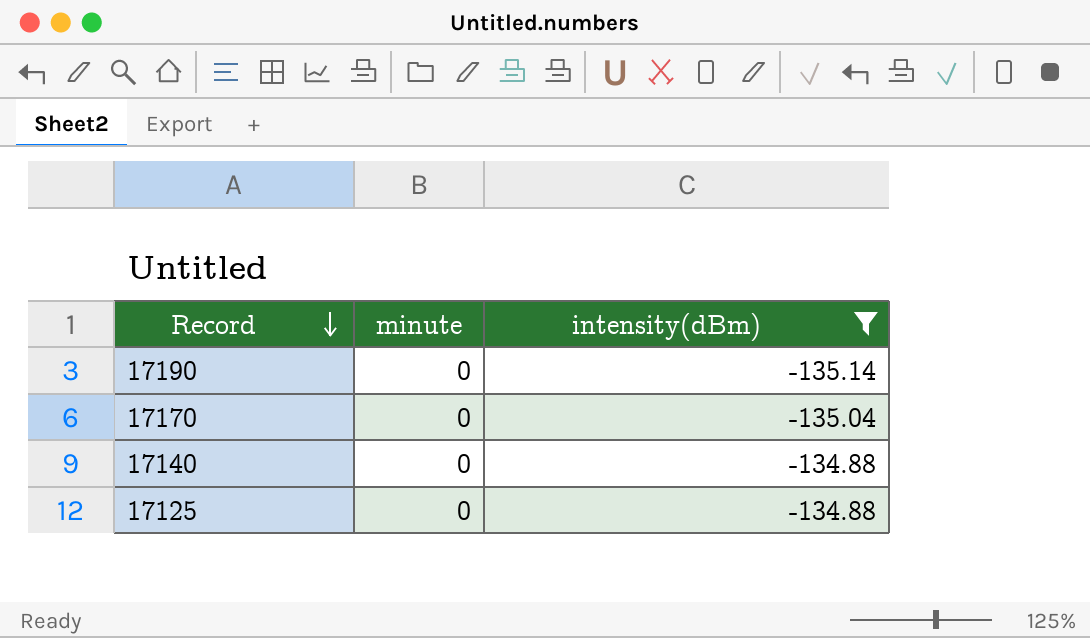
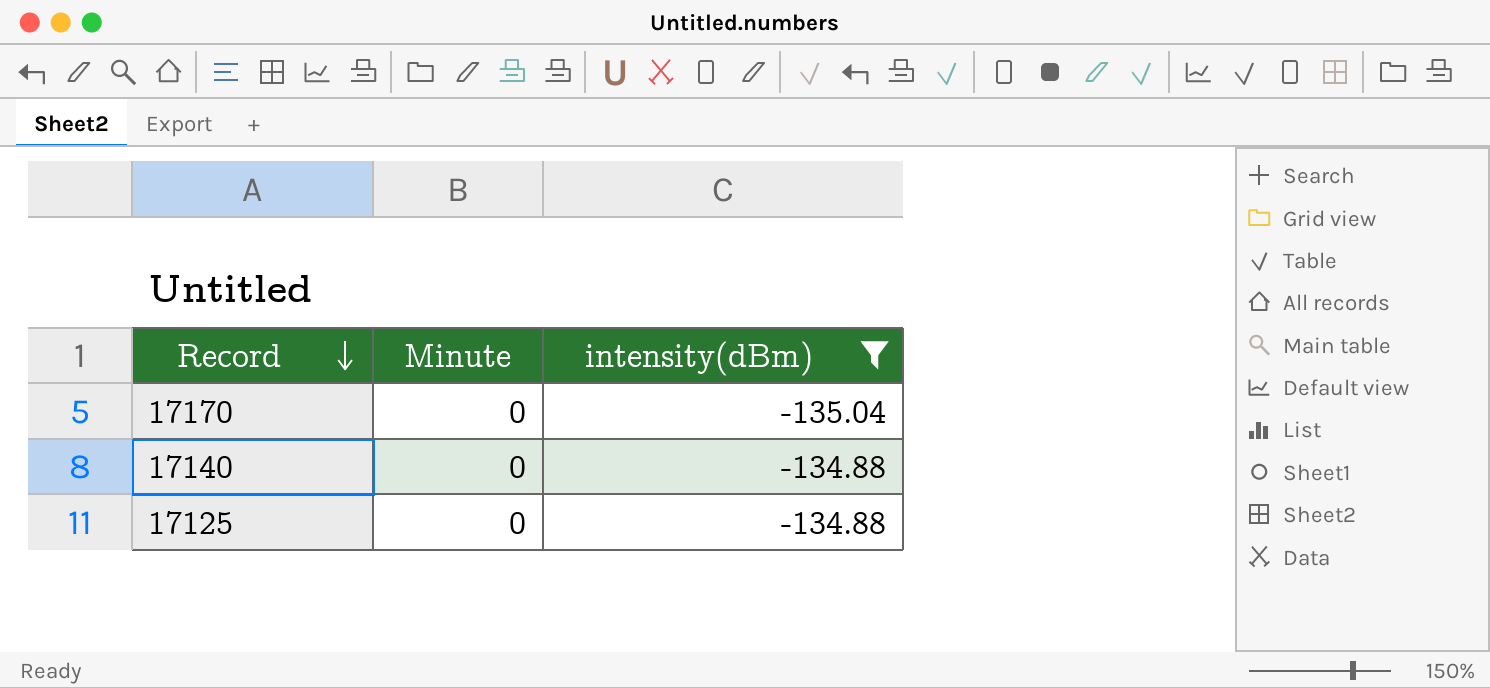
column name: minute -> Minute
row 17190: 0 | -135.14 -> none

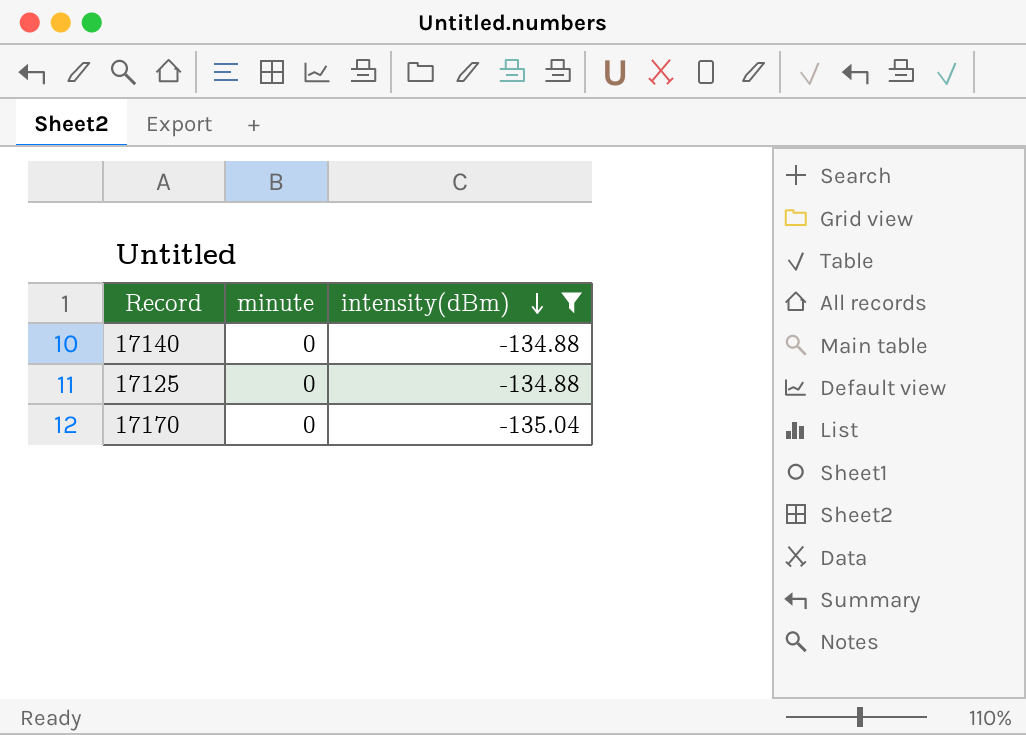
row order: Record descending -> intensity(dBm) descending
column name: Minute -> minute

